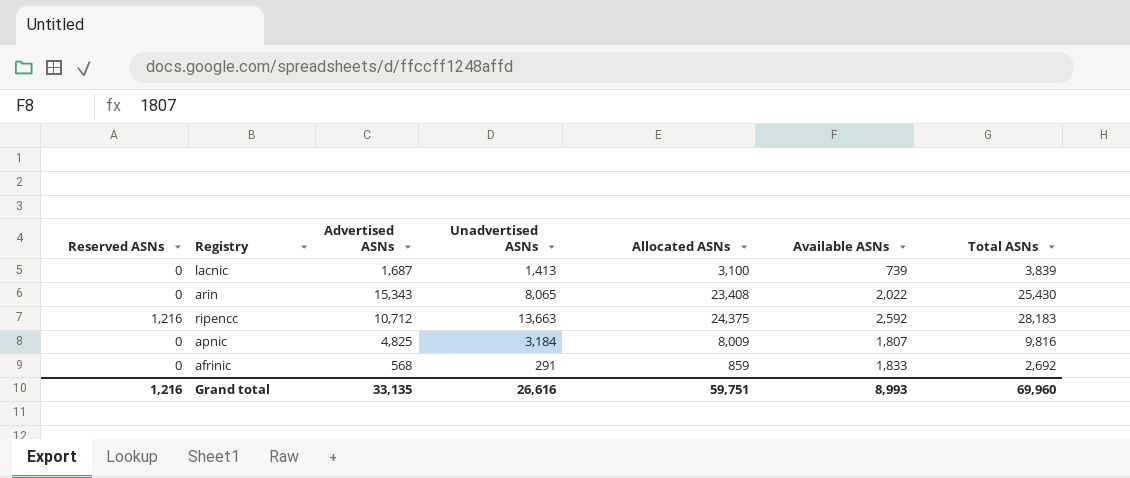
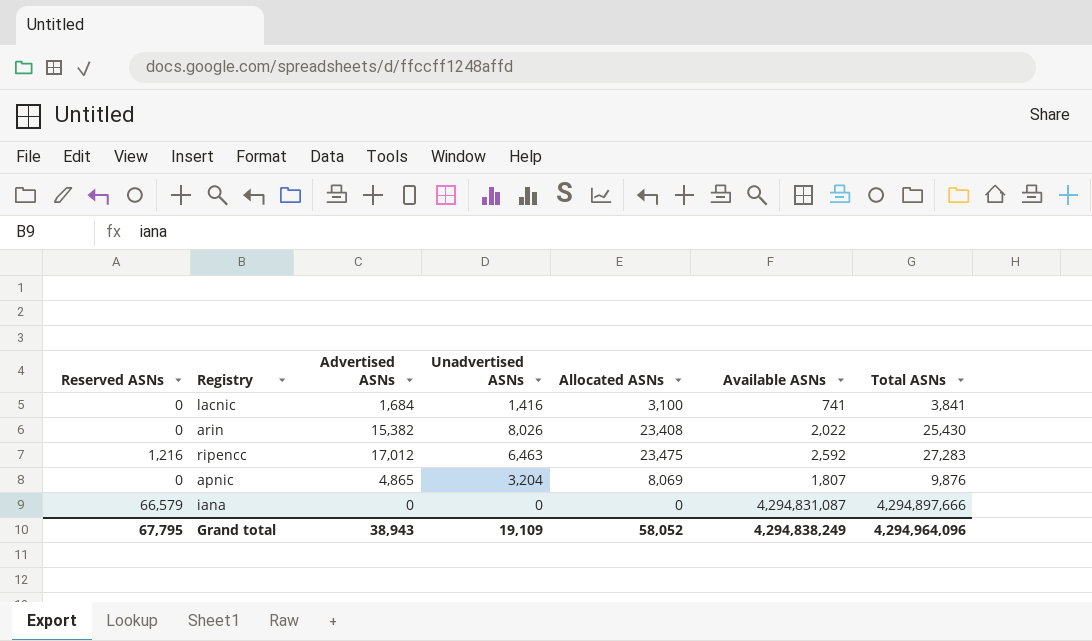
row afrinic: 0 | 568 | 291 | 859 | 1,833 | 2,692 -> none
lacnic | Advertised ASNs: 1,687 -> 1,684
lacnic | Unadvertised ASNs: 1,413 -> 1,416
lacnic | Available ASNs: 739 -> 741
lacnic | Total ASNs: 3,839 -> 3,841
arin | Advertised ASNs: 15,343 -> 15,382
arin | Unadvertised ASNs: 8,065 -> 8,026
ripencc | Advertised ASNs: 10,712 -> 17,012
ripencc | Unadvertised ASNs: 13,663 -> 6,463
ripencc | Allocated ASNs: 24,375 -> 23,475
ripencc | Total ASNs: 28,183 -> 27,283
apnic | Advertised ASNs: 4,825 -> 4,865
apnic | Unadvertised ASNs: 3,184 -> 3,204
apnic | Allocated ASNs: 8,009 -> 8,069
apnic | Total ASNs: 9,816 -> 9,876
row iana: none -> 66,579 | 0 | 0 | 0 | 4,294,831,087 | 4,294,897,666
Grand total | Reserved ASNs: 1,216 -> 67,795
Grand total | Advertised ASNs: 33,135 -> 38,943
Grand total | Unadvertised ASNs: 26,616 -> 19,109
Grand total | Allocated ASNs: 59,751 -> 58,052
Grand total | Available ASNs: 8,993 -> 4,294,838,249
Grand total | Total ASNs: 69,960 -> 4,294,964,096

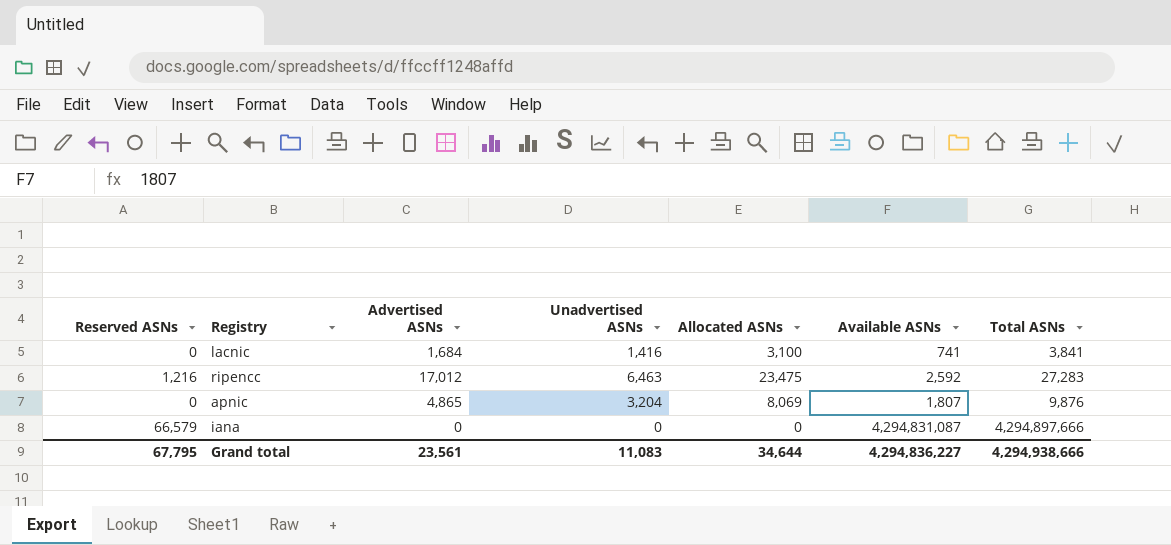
row arin: 0 | 15,382 | 8,026 | 23,408 | 2,022 | 25,430 -> none
Grand total | Advertised ASNs: 38,943 -> 23,561
Grand total | Unadvertised ASNs: 19,109 -> 11,083
Grand total | Allocated ASNs: 58,052 -> 34,644
Grand total | Available ASNs: 4,294,838,249 -> 4,294,836,227
Grand total | Total ASNs: 4,294,964,096 -> 4,294,938,666

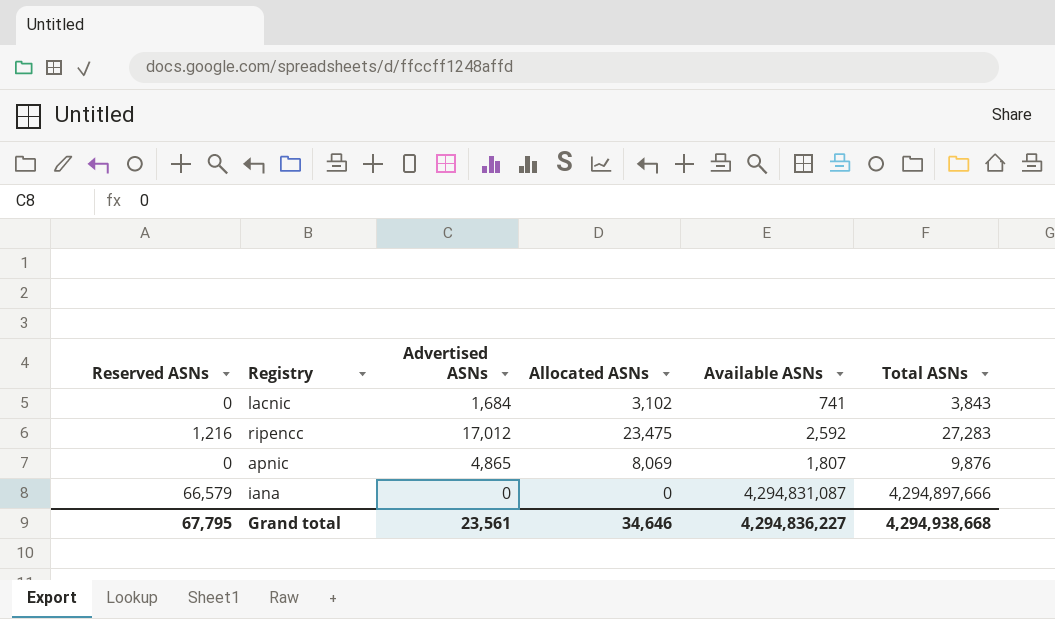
column Unadvertised ASNs | formula: [Allocated ASNs] - [Advertised ASNs] -> none
lacnic | Allocated ASNs: 3,100 -> 3,102
lacnic | Total ASNs: 3,841 -> 3,843
Grand total | Allocated ASNs: 34,644 -> 34,646
Grand total | Total ASNs: 4,294,938,666 -> 4,294,938,668

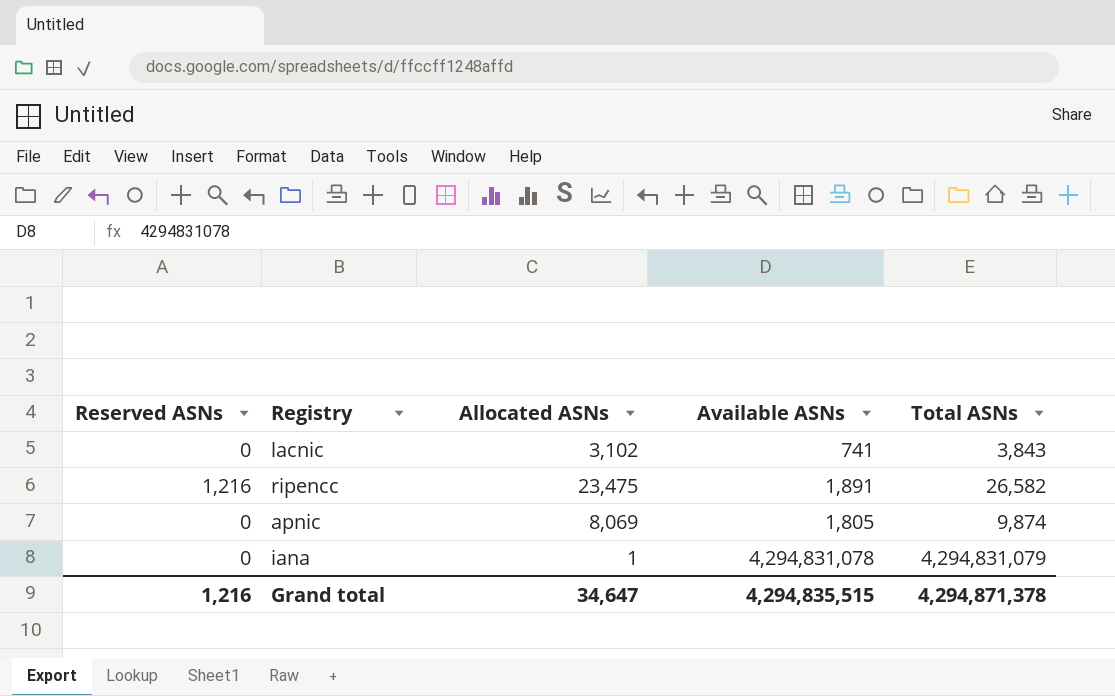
column Advertised ASNs | position: 3 -> none
ripencc | Available ASNs: 2,592 -> 1,891
ripencc | Total ASNs: 27,283 -> 26,582
apnic | Available ASNs: 1,807 -> 1,805
apnic | Total ASNs: 9,876 -> 9,874
iana | Reserved ASNs: 66,579 -> 0
iana | Allocated ASNs: 0 -> 1
iana | Available ASNs: 4,294,831,087 -> 4,294,831,078
iana | Total ASNs: 4,294,897,666 -> 4,294,831,079
Grand total | Reserved ASNs: 67,795 -> 1,216
Grand total | Allocated ASNs: 34,646 -> 34,647
Grand total | Available ASNs: 4,294,836,227 -> 4,294,835,515
Grand total | Total ASNs: 4,294,938,668 -> 4,294,871,378

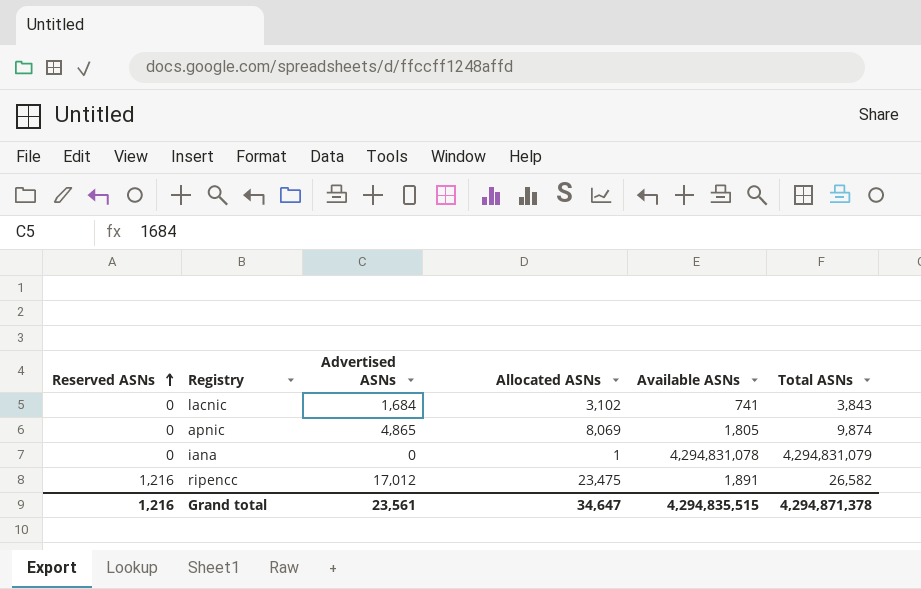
row order: none -> Reserved ASNs ascending
column Advertised ASNs | position: none -> 3

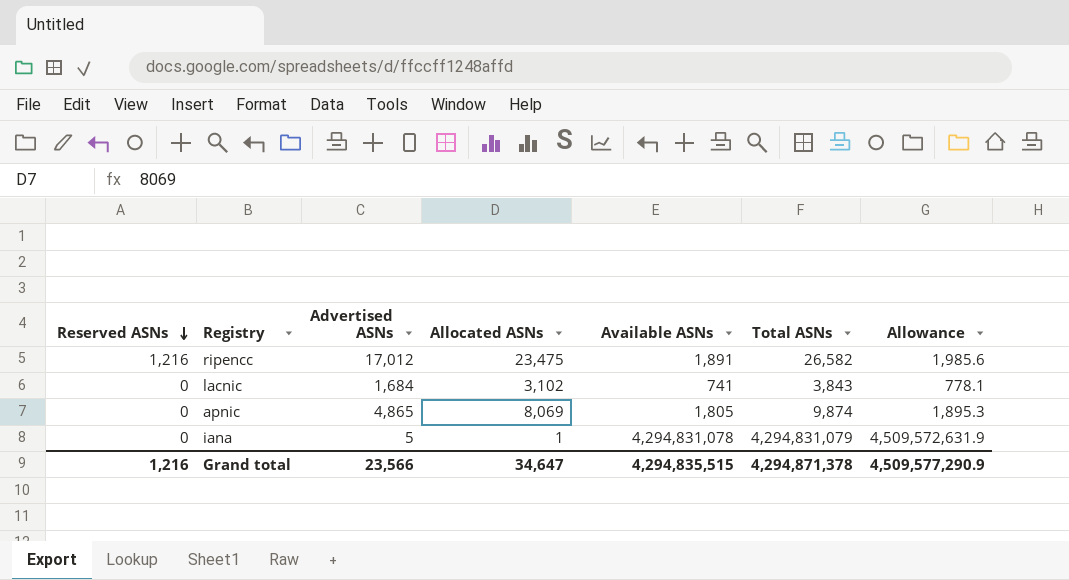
row order: Reserved ASNs ascending -> Reserved ASNs descending
column Allowance | formula: none -> [Available ASNs] * 1.05
iana | Advertised ASNs: 0 -> 5
Grand total | Advertised ASNs: 23,561 -> 23,566

